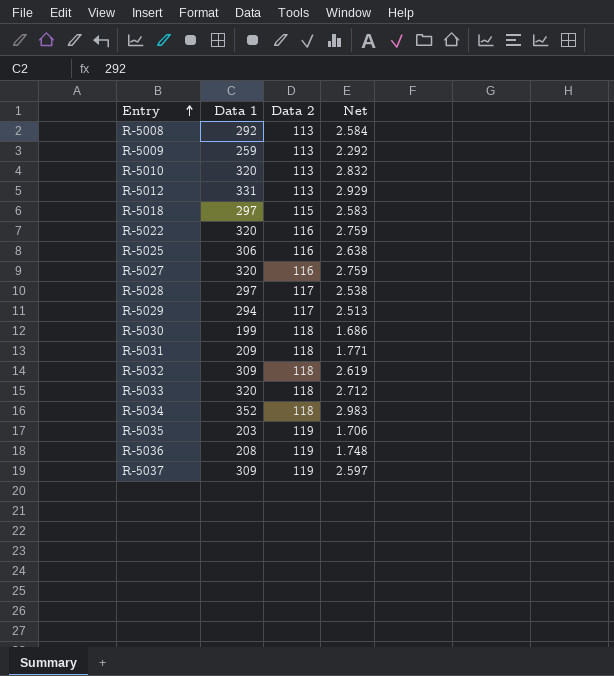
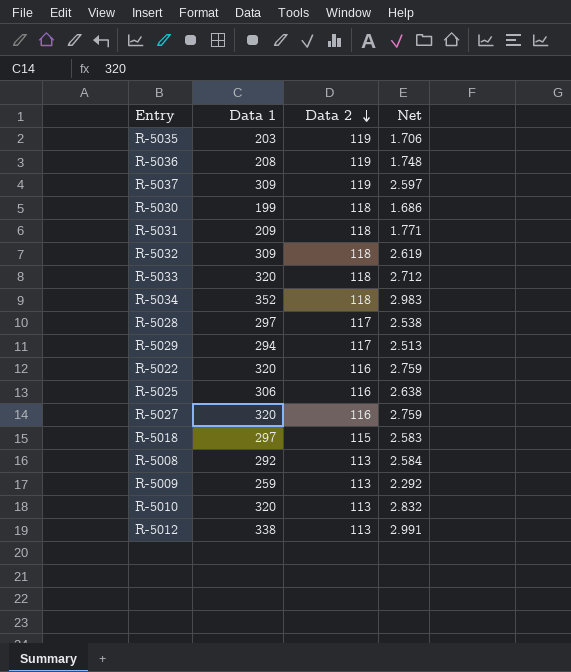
row order: Entry ascending -> Data 2 descending
R-5012 | Data 1: 331 -> 338
R-5012 | Net: 2.929 -> 2.991

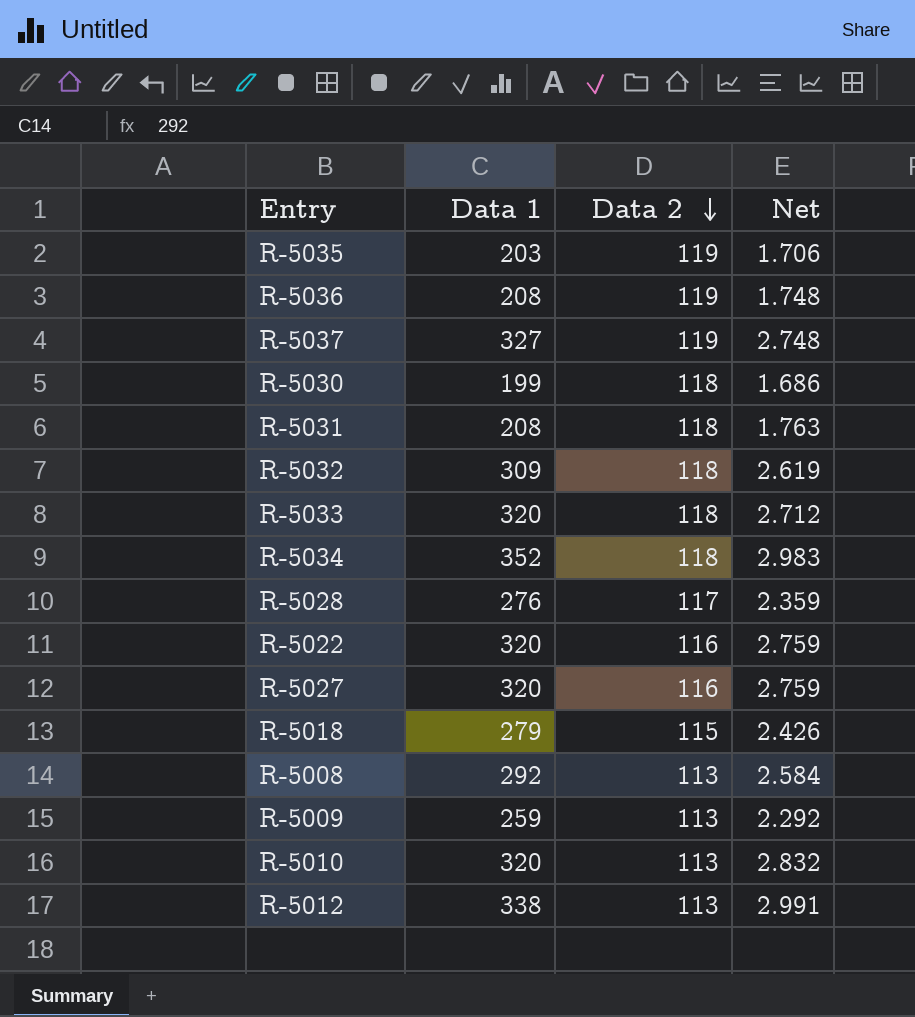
row R-5029: 294 | 117 | 2.513 -> none
row R-5025: 306 | 116 | 2.638 -> none
R-5037 | Data 1: 309 -> 327
R-5037 | Net: 2.597 -> 2.748
R-5031 | Data 1: 209 -> 208
R-5031 | Net: 1.771 -> 1.763
R-5028 | Data 1: 297 -> 276
R-5028 | Net: 2.538 -> 2.359
R-5018 | Data 1: 297 -> 279
R-5018 | Net: 2.583 -> 2.426

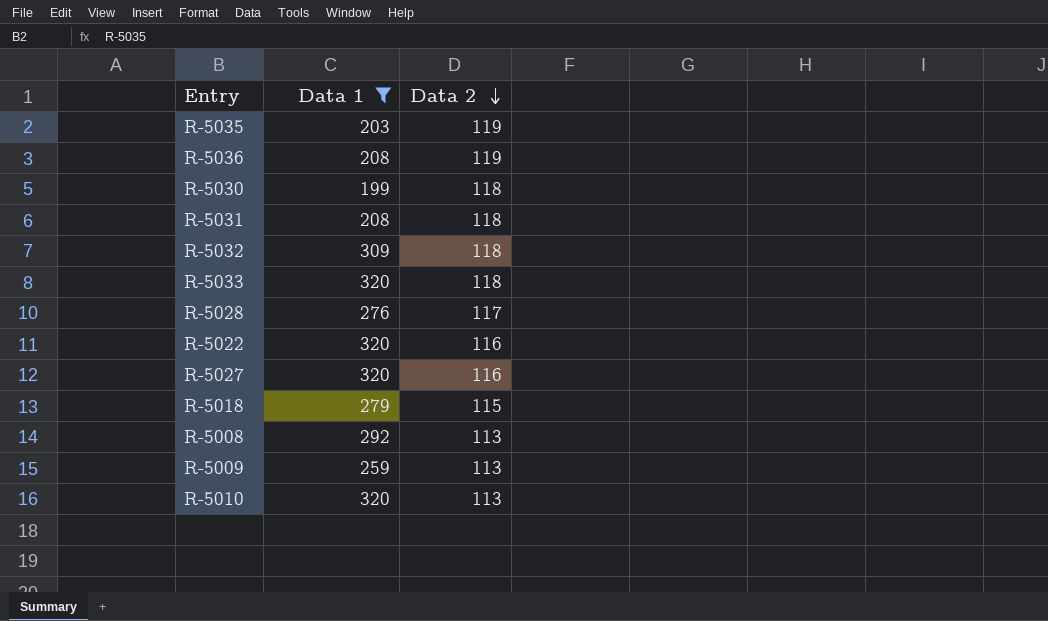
filter: none -> Data 1 <= 320
column Net | formula: [Data 1] / [Data 2] -> none

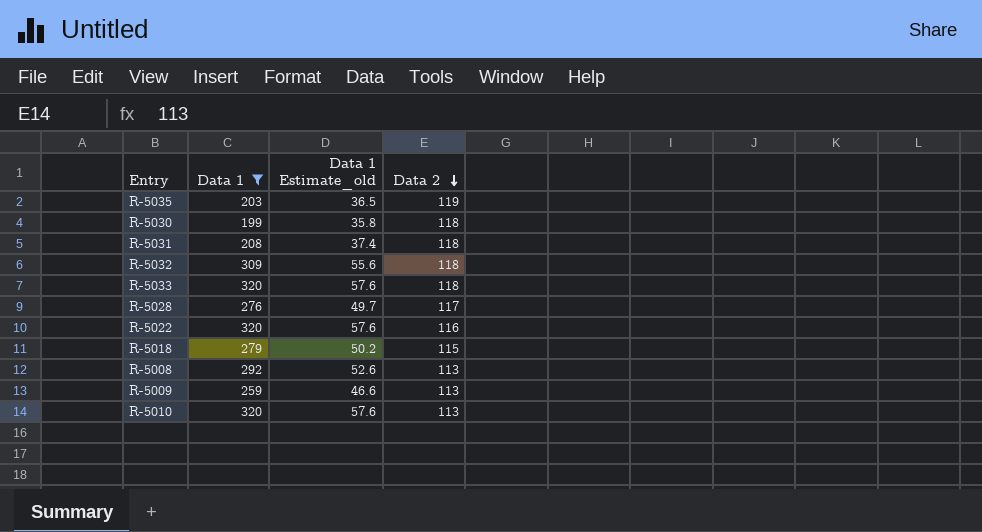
column Data 1 Estimate_old | formula: none -> [Data 1] * 0.18
row R-5036: 208 | 119 -> none
row R-5027: 320 | 116 -> none

